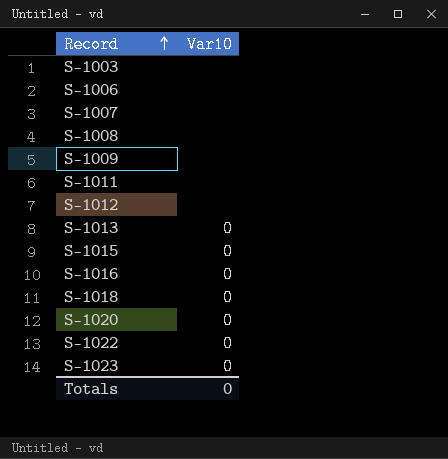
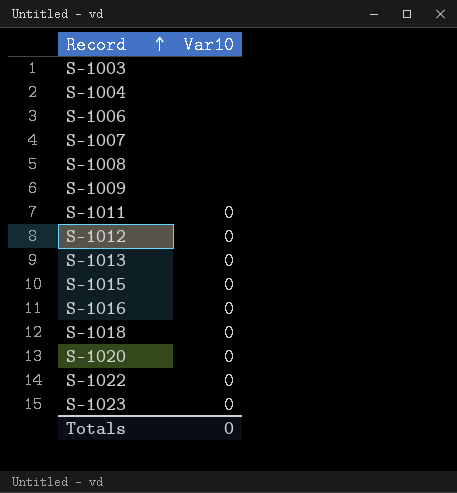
row S-1004: none -> none
S-1011 | Var10: none -> 0
S-1012 | Var10: none -> 0

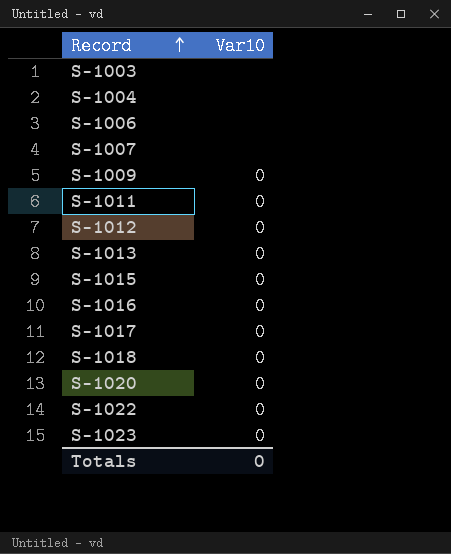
row S-1008: none -> none
S-1009 | Var10: none -> 0
row S-1017: none -> 0

